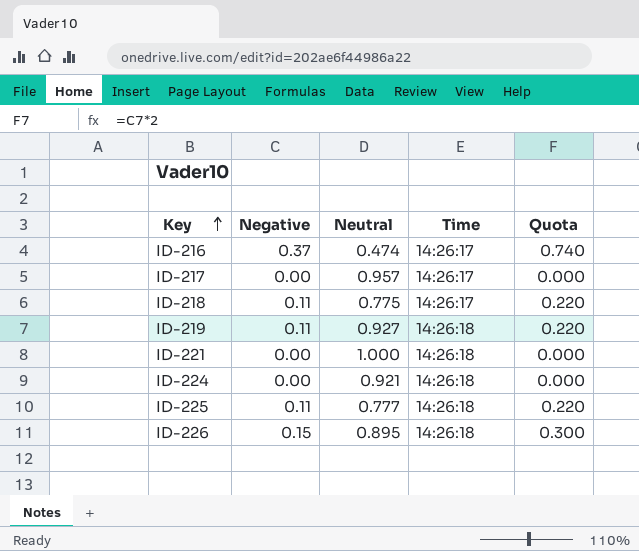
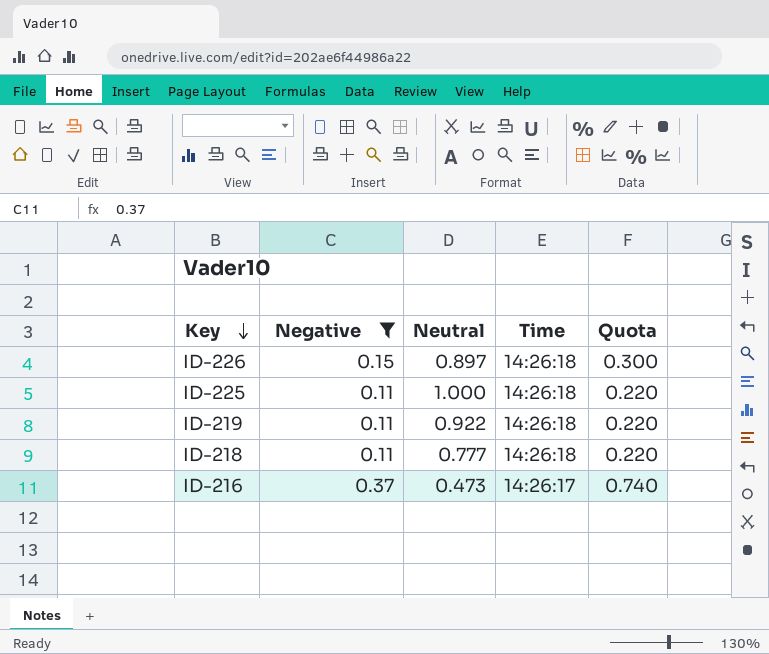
filter: none -> Negative != 0.00
row order: Key ascending -> Key descending
ID-226 | Neutral: 0.895 -> 0.897
ID-225 | Neutral: 0.777 -> 1.000
ID-219 | Neutral: 0.927 -> 0.922
ID-218 | Neutral: 0.775 -> 0.777
ID-218 | Time: 14:26:17 -> 14:26:18
ID-216 | Neutral: 0.474 -> 0.473

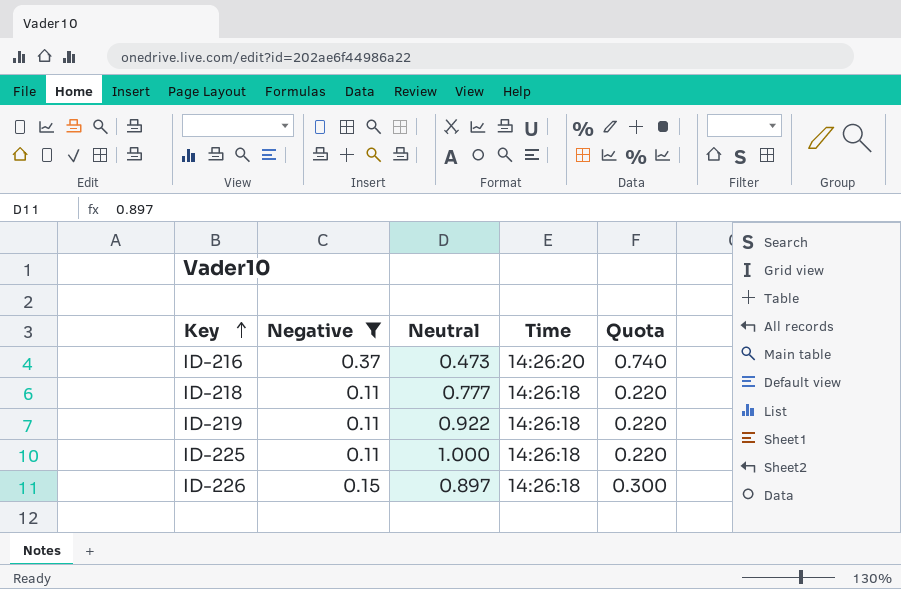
row order: Key descending -> Key ascending
ID-216 | Time: 14:26:17 -> 14:26:20

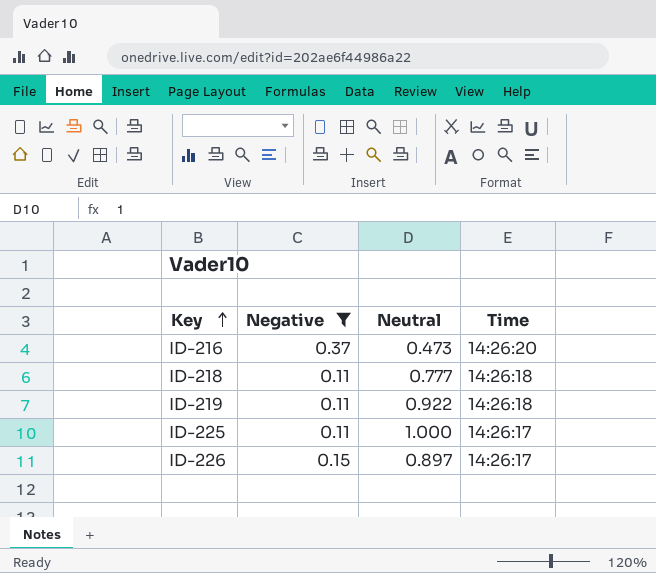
column Quota | formula: [Negative] * 2 -> none
ID-225 | Time: 14:26:18 -> 14:26:17
ID-226 | Time: 14:26:18 -> 14:26:17

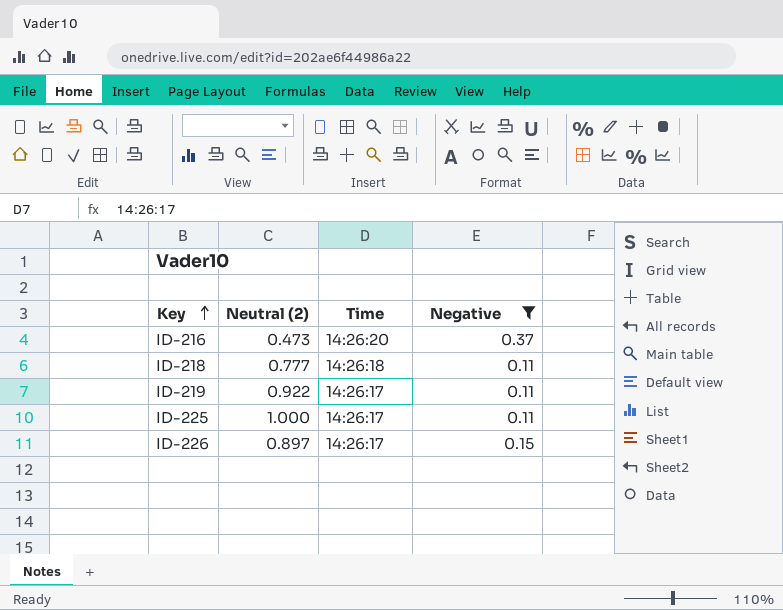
column name: Neutral -> Neutral (2)
column Negative | position: 2 -> 4
ID-219 | Time: 14:26:18 -> 14:26:17

